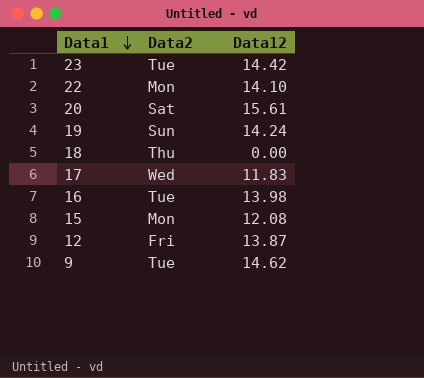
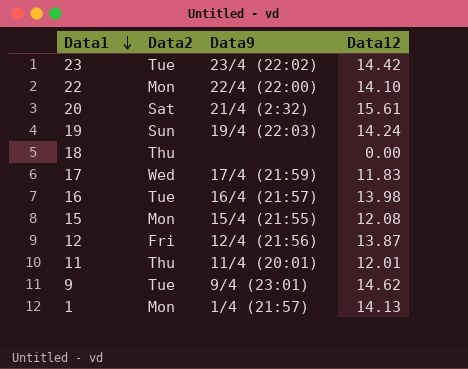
column Data9 | position: none -> 3
row 11: none -> Thu | 11/4 (20:01) | 12.01
row 1: none -> Mon | 1/4 (21:57) | 14.13

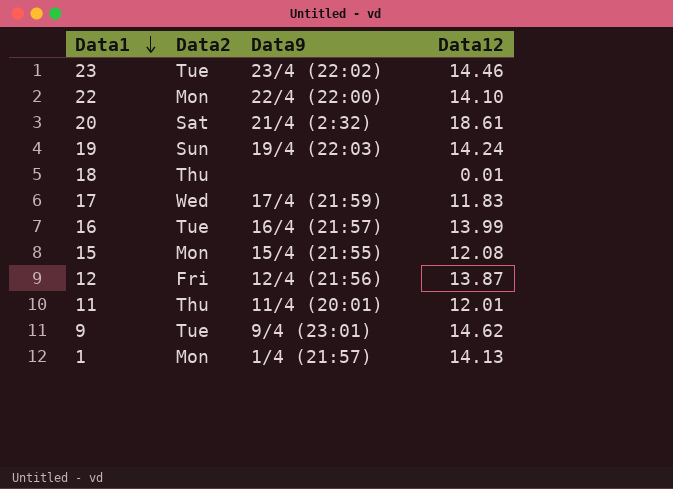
23 | Data12: 14.42 -> 14.46
20 | Data12: 15.61 -> 18.61
18 | Data12: 0.00 -> 0.01
16 | Data12: 13.98 -> 13.99

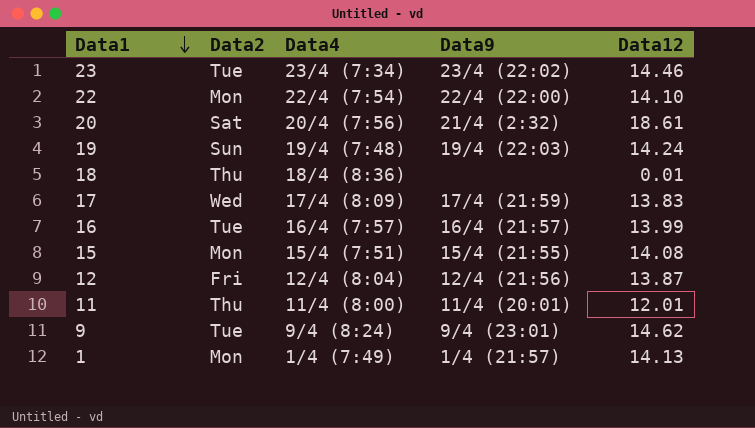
column Data4 | position: none -> 3
17 | Data12: 11.83 -> 13.83
15 | Data12: 12.08 -> 14.08

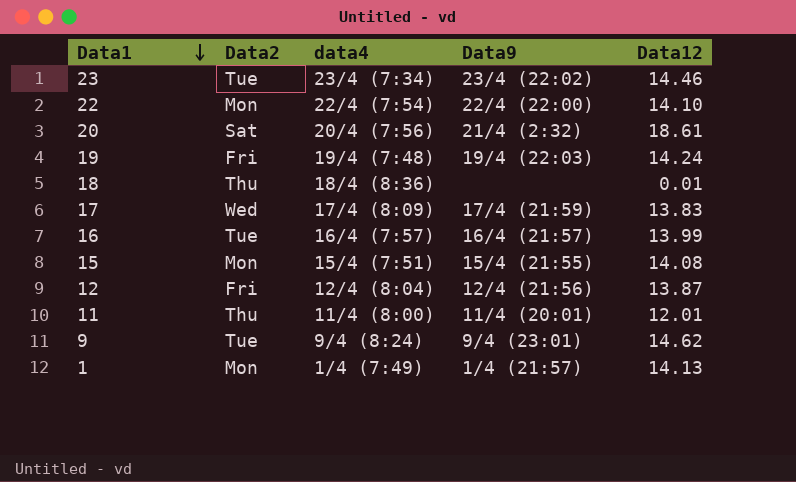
column name: Data4 -> data4
19 | Data2: Sun -> Fri

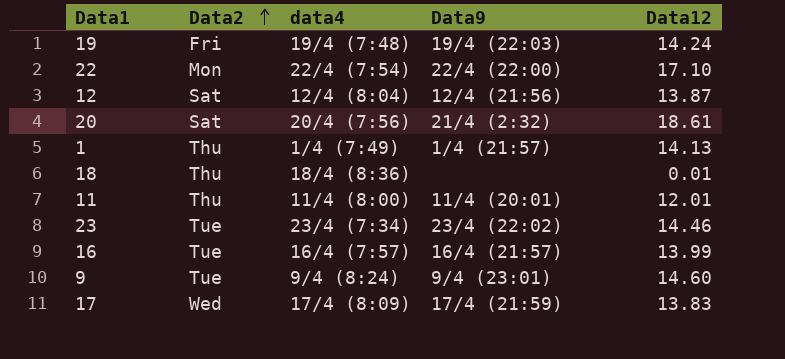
row order: Data1 descending -> Data2 ascending
row 15: Mon | 15/4 (7:51) | 15/4 (21:55) | 14.08 -> none
22 | Data12: 14.10 -> 17.10
12 | Data2: Fri -> Sat
1 | Data2: Mon -> Thu
9 | Data12: 14.62 -> 14.60

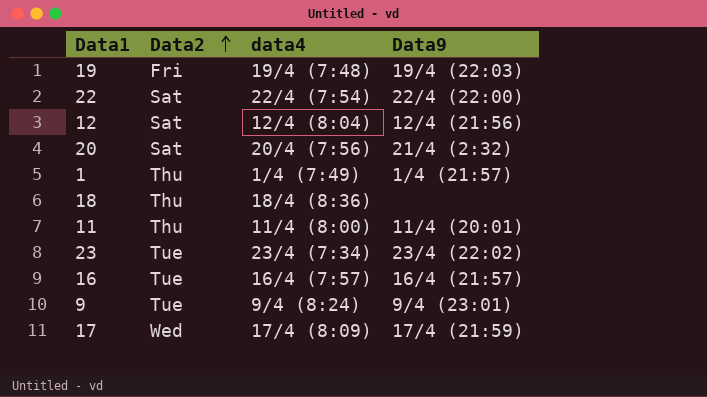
column Data12 | position: 5 -> none
22 | Data2: Mon -> Sat

